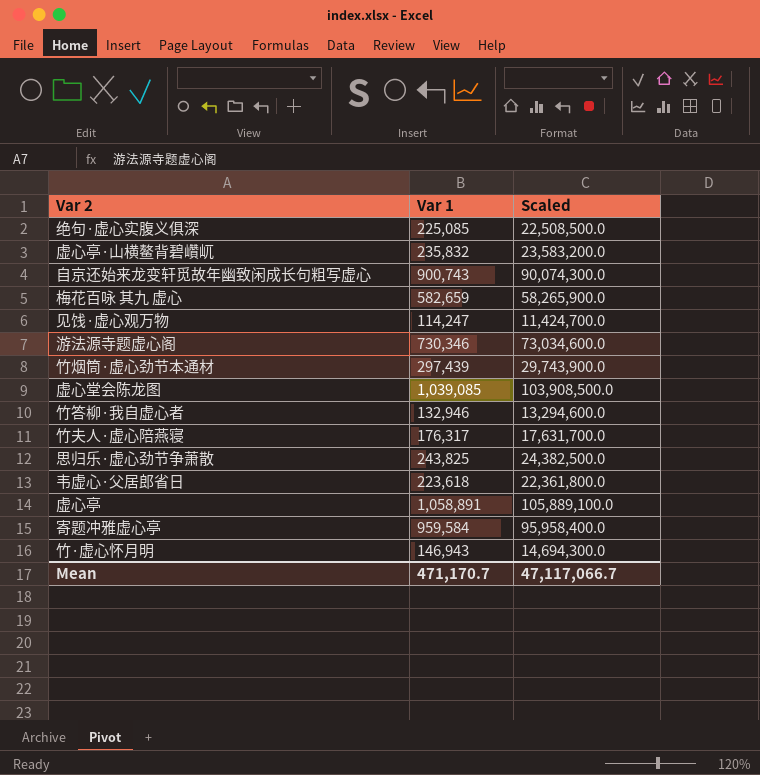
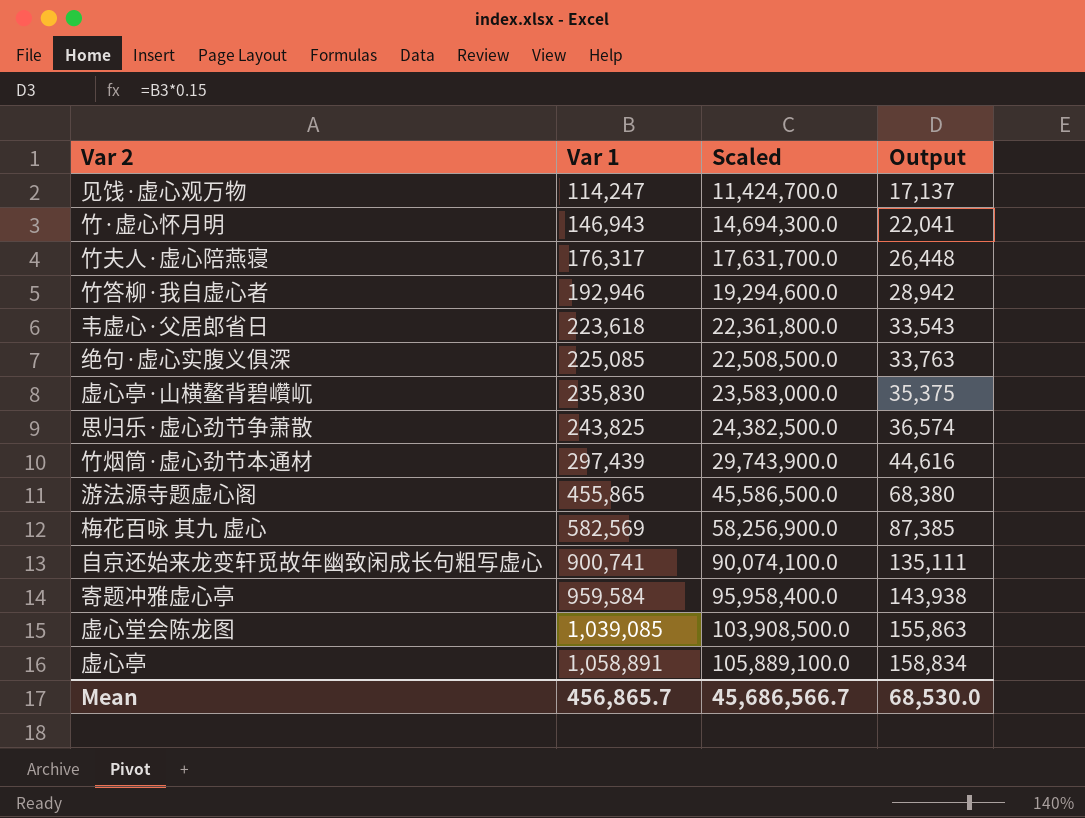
row order: none -> Var 1 ascending
column Output | formula: none -> [Var 1] * 0.15
竹答柳·我自虚心者 | Var 1: 132,946 -> 192,946
竹答柳·我自虚心者 | Scaled: 13,294,600.0 -> 19,294,600.0
虚心亭·山横鳌背碧巑屼 | Var 1: 235,832 -> 235,830
虚心亭·山横鳌背碧巑屼 | Scaled: 23,583,200.0 -> 23,583,000.0
游法源寺题虚心阁 | Var 1: 730,346 -> 455,865
游法源寺题虚心阁 | Scaled: 73,034,600.0 -> 45,586,500.0
梅花百咏 其九 虚心 | Var 1: 582,659 -> 582,569
梅花百咏 其九 虚心 | Scaled: 58,265,900.0 -> 58,256,900.0
自京还始来龙变轩觅故年幽致闲成长句粗写虚心 | Var 1: 900,743 -> 900,741
自京还始来龙变轩觅故年幽致闲成长句粗写虚心 | Scaled: 90,074,300.0 -> 90,074,100.0
Mean | Var 1: 471,170.7 -> 456,865.7
Mean | Scaled: 47,117,066.7 -> 45,686,566.7

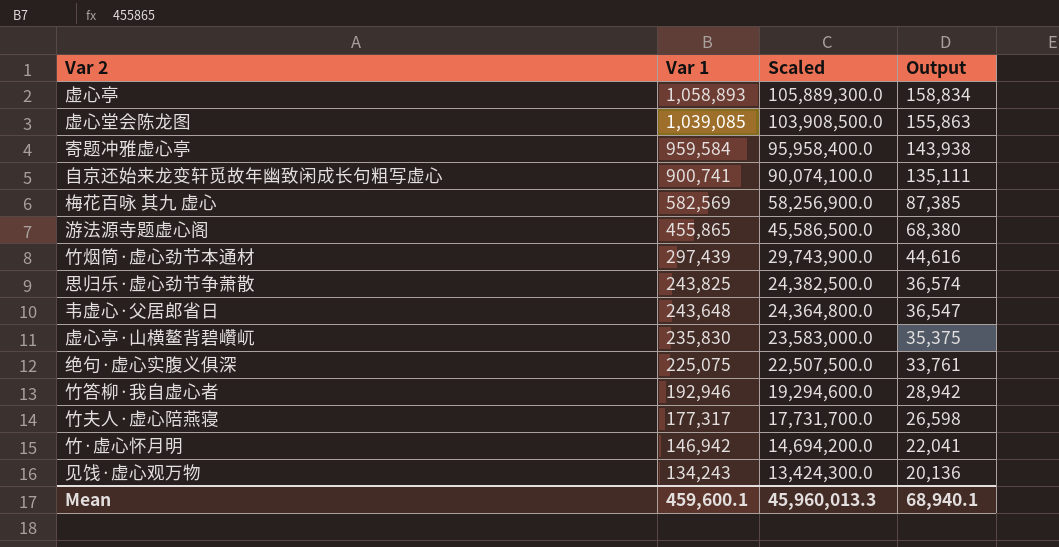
row order: Var 1 ascending -> Var 1 descending
虚心亭 | Var 1: 1,058,891 -> 1,058,893
虚心亭 | Scaled: 105,889,100.0 -> 105,889,300.0
韦虚心·父居郎省日 | Var 1: 223,618 -> 243,648
韦虚心·父居郎省日 | Scaled: 22,361,800.0 -> 24,364,800.0
韦虚心·父居郎省日 | Output: 33,543 -> 36,547
绝句·虚心实腹义俱深 | Var 1: 225,085 -> 225,075
绝句·虚心实腹义俱深 | Scaled: 22,508,500.0 -> 22,507,500.0
绝句·虚心实腹义俱深 | Output: 33,763 -> 33,761
竹夫人·虚心陪燕寝 | Var 1: 176,317 -> 177,317
竹夫人·虚心陪燕寝 | Scaled: 17,631,700.0 -> 17,731,700.0
竹夫人·虚心陪燕寝 | Output: 26,448 -> 26,598
竹·虚心怀月明 | Var 1: 146,943 -> 146,942
竹·虚心怀月明 | Scaled: 14,694,300.0 -> 14,694,200.0
见饯·虚心观万物 | Var 1: 114,247 -> 134,243
见饯·虚心观万物 | Scaled: 11,424,700.0 -> 13,424,300.0
见饯·虚心观万物 | Output: 17,137 -> 20,136
Mean | Var 1: 456,865.7 -> 459,600.1
Mean | Scaled: 45,686,566.7 -> 45,960,013.3
Mean | Output: 68,530.0 -> 68,940.1

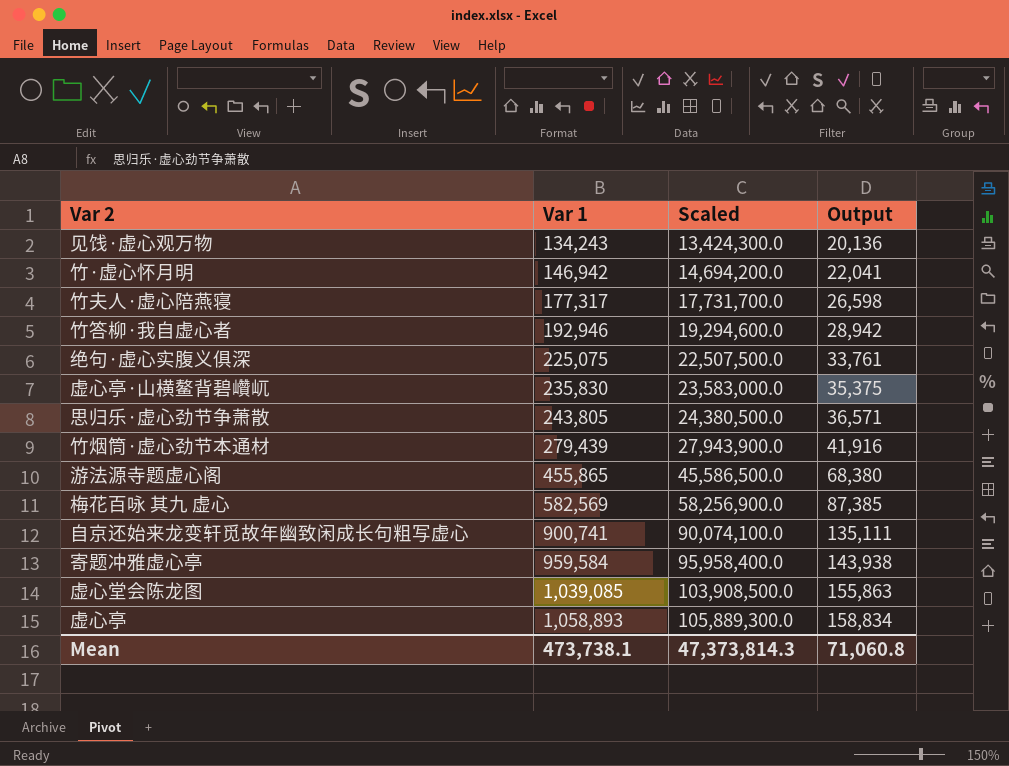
row order: Var 1 descending -> Var 1 ascending
row 韦虚心·父居郎省日: 243,648 | 24,364,800.0 | 36,547 -> none
思归乐·虚心劲节争萧散 | Var 1: 243,825 -> 243,805
思归乐·虚心劲节争萧散 | Scaled: 24,382,500.0 -> 24,380,500.0
思归乐·虚心劲节争萧散 | Output: 36,574 -> 36,571
竹烟筒·虚心劲节本通材 | Var 1: 297,439 -> 279,439
竹烟筒·虚心劲节本通材 | Scaled: 29,743,900.0 -> 27,943,900.0
竹烟筒·虚心劲节本通材 | Output: 44,616 -> 41,916
Mean | Var 1: 459,600.1 -> 473,738.1
Mean | Scaled: 45,960,013.3 -> 47,373,814.3
Mean | Output: 68,940.1 -> 71,060.8

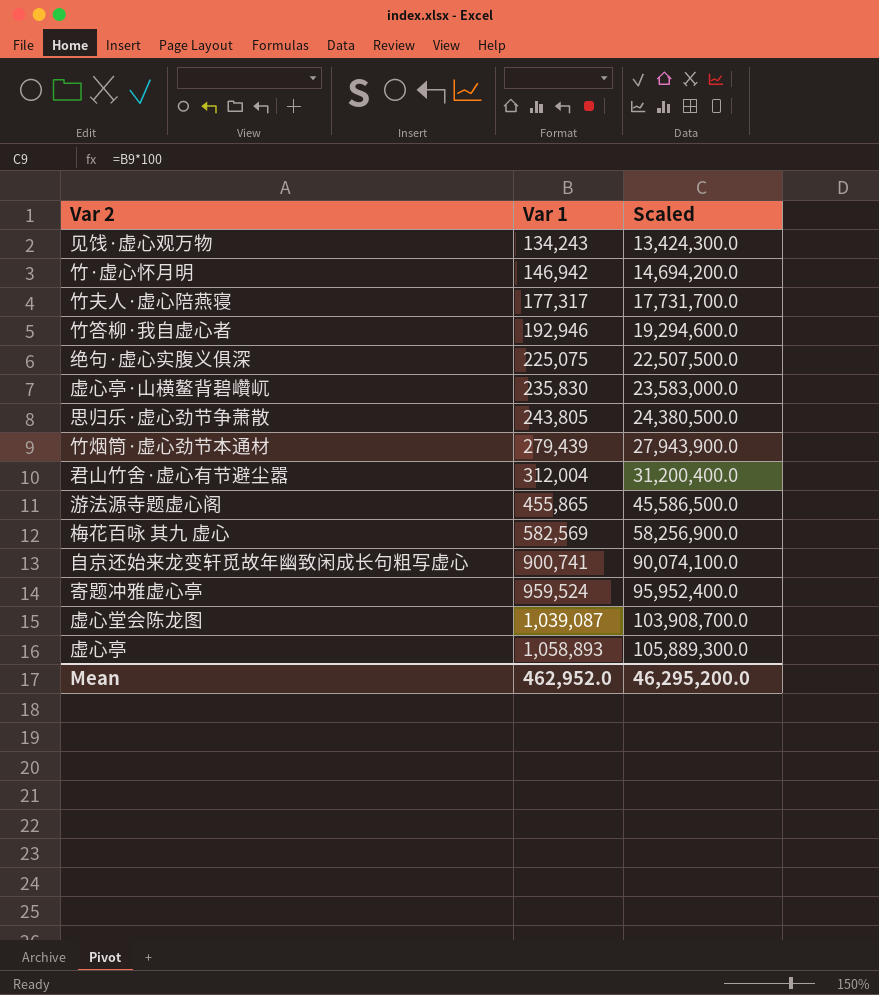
column Output | formula: [Var 1] * 0.15 -> none
row 君山竹舍·虚心有节避尘嚣: none -> 312,004 | 31,200,400.0
寄题冲雅虚心亭 | Var 1: 959,584 -> 959,524
寄题冲雅虚心亭 | Scaled: 95,958,400.0 -> 95,952,400.0
虚心堂会陈龙图 | Var 1: 1,039,085 -> 1,039,087
虚心堂会陈龙图 | Scaled: 103,908,500.0 -> 103,908,700.0
Mean | Var 1: 473,738.1 -> 462,952.0
Mean | Scaled: 47,373,814.3 -> 46,295,200.0

